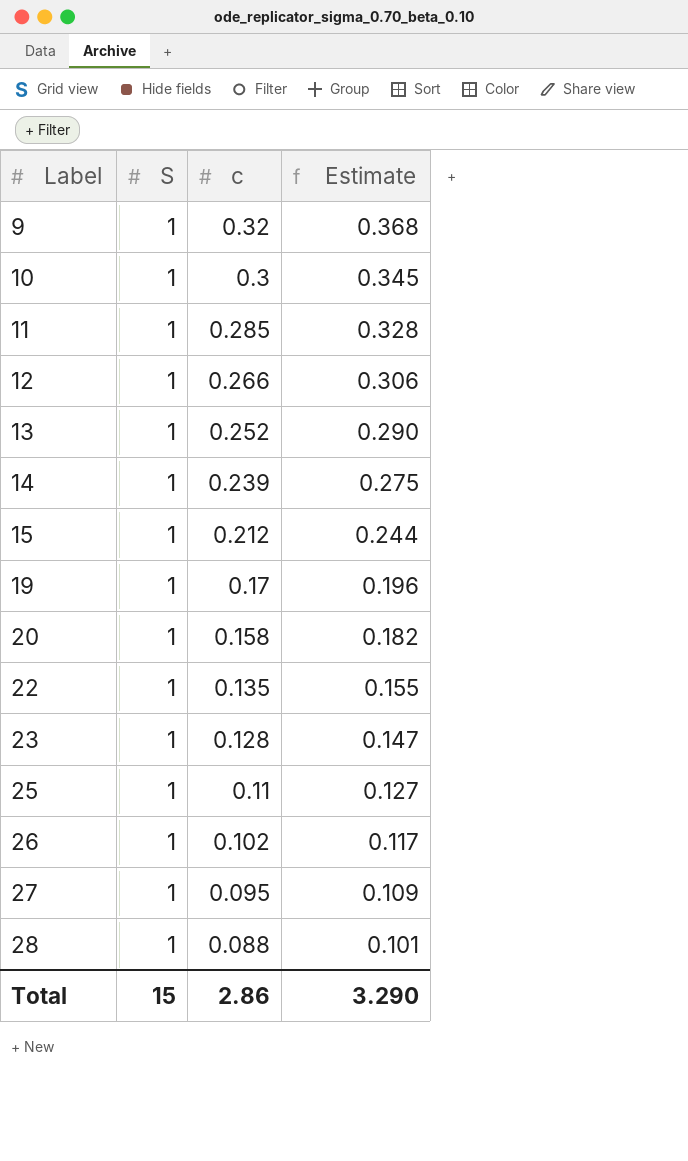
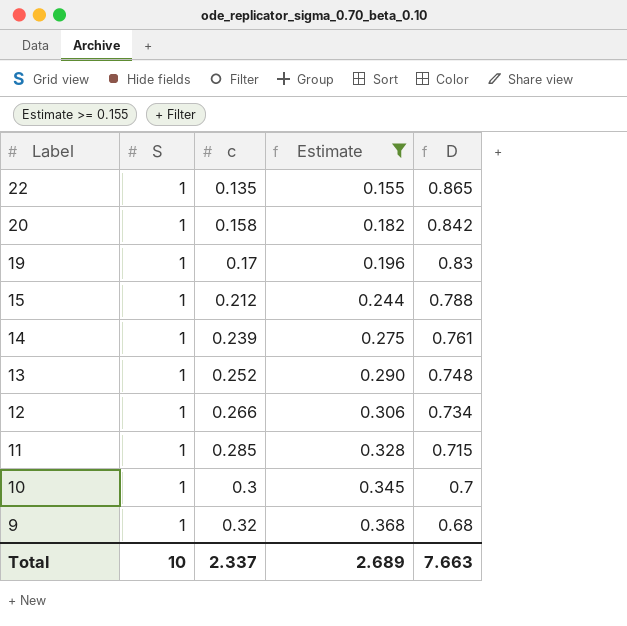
filter: none -> Estimate >= 0.155
row order: Label ascending -> Label descending
column D | formula: none -> [S] - [c]
Total | S: 15 -> 10
Total | c: 2.86 -> 2.337
Total | Estimate: 3.290 -> 2.689

